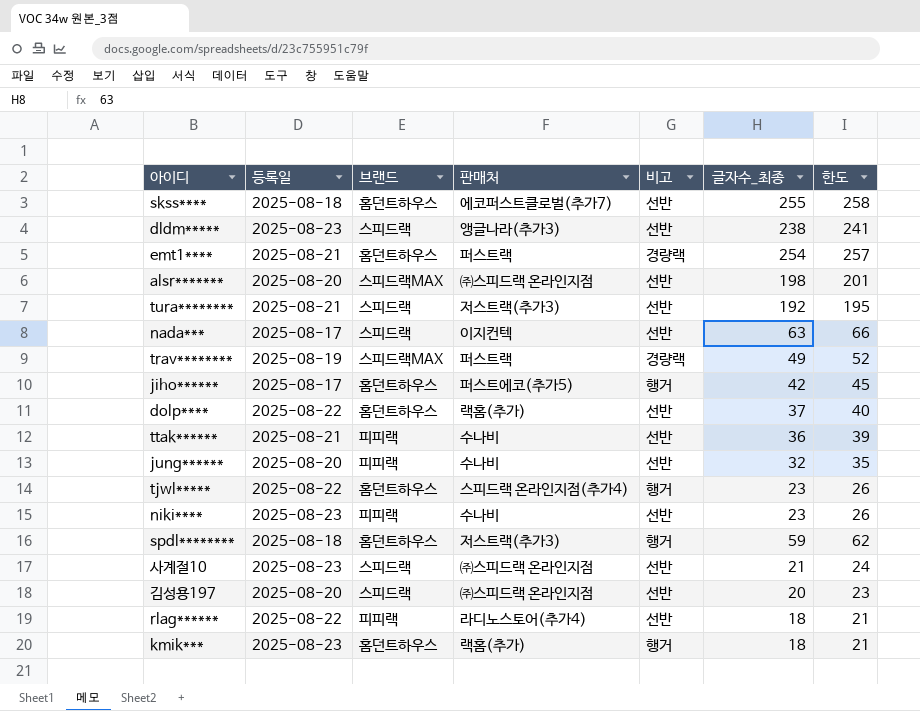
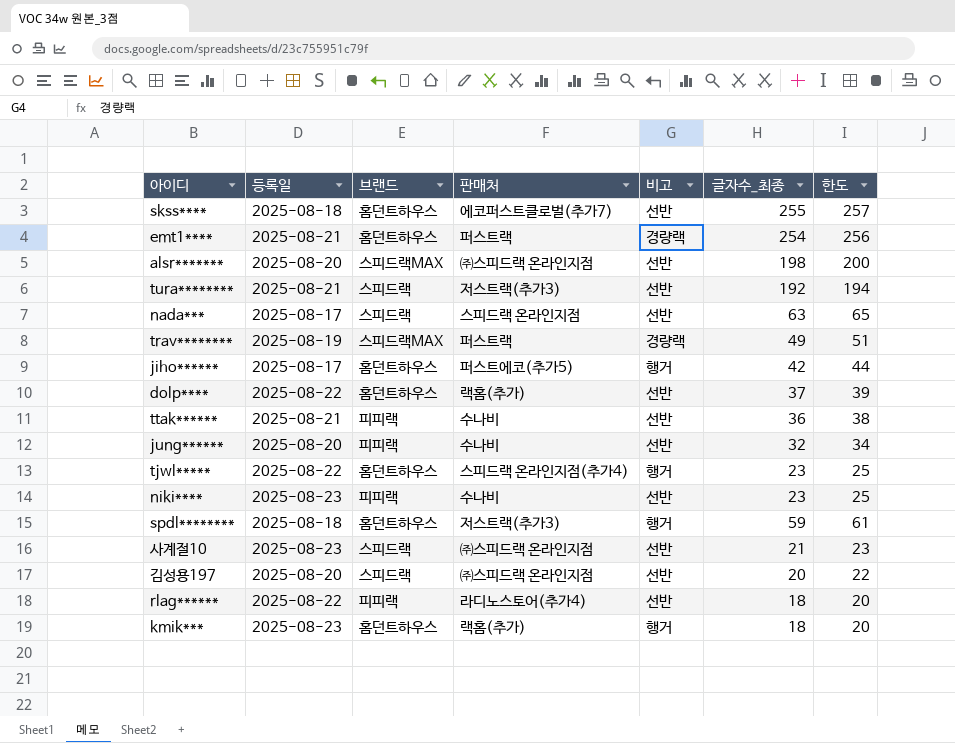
column 한도 | formula: [글자수_최종] + 3 -> [글자수_최종] + 2
row dldm*****: 2025-08-23 | 스피드랙 | 앵글나라(추가3) | 선반 | 238 | 241 -> none
nada*** | 판매처: 이지컨텍 -> 스피드랙 온라인지점

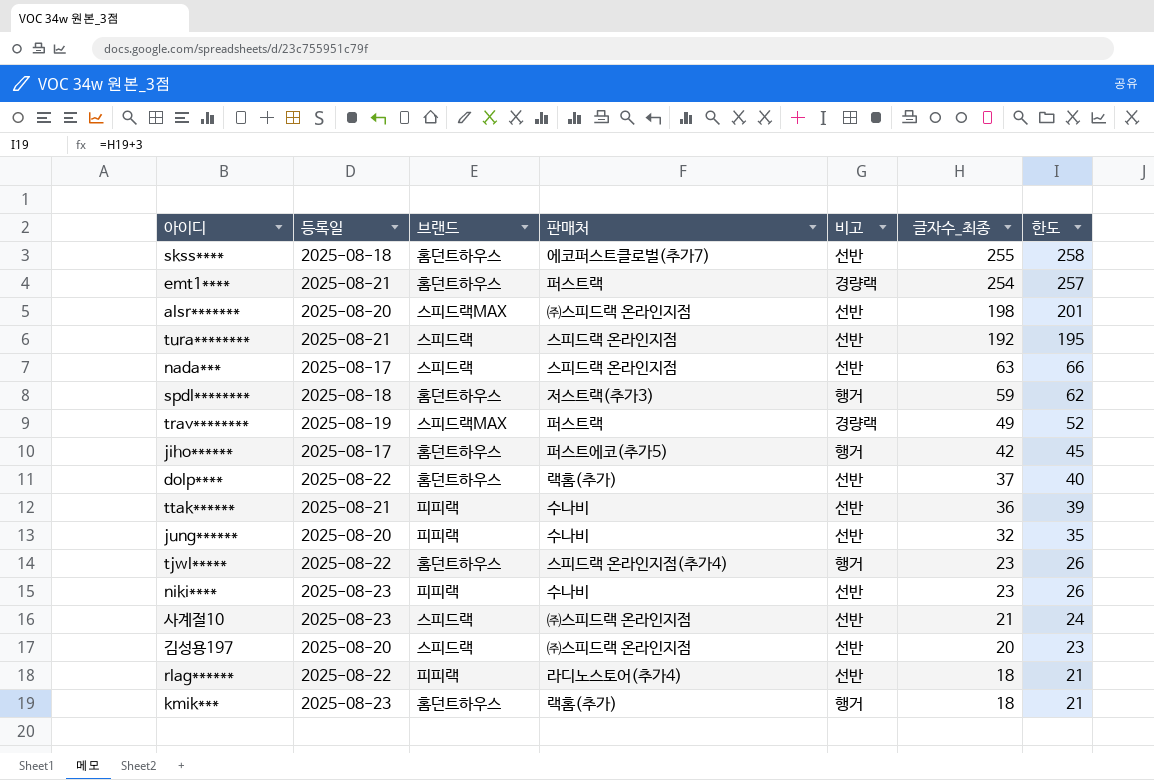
row order: none -> 글자수_최종 descending
column 한도 | formula: [글자수_최종] + 2 -> [글자수_최종] + 3
tura******** | 판매처: 저스트랙(추가3) -> 스피드랙 온라인지점

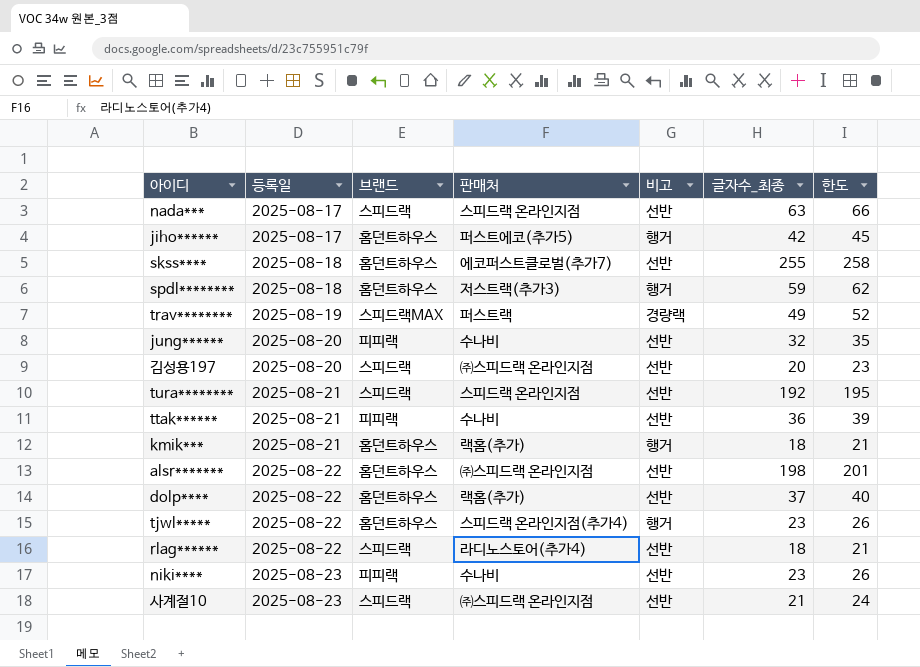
row order: 글자수_최종 descending -> 등록일 ascending
row emt1****: 2025-08-21 | 홈던트하우스 | 퍼스트랙 | 경량랙 | 254 | 257 -> none
kmik*** | 등록일: 2025-08-23 -> 2025-08-21
alsr******* | 등록일: 2025-08-20 -> 2025-08-22
alsr******* | 브랜드: 스피드랙MAX -> 홈던트하우스
rlag****** | 브랜드: 피피랙 -> 스피드랙

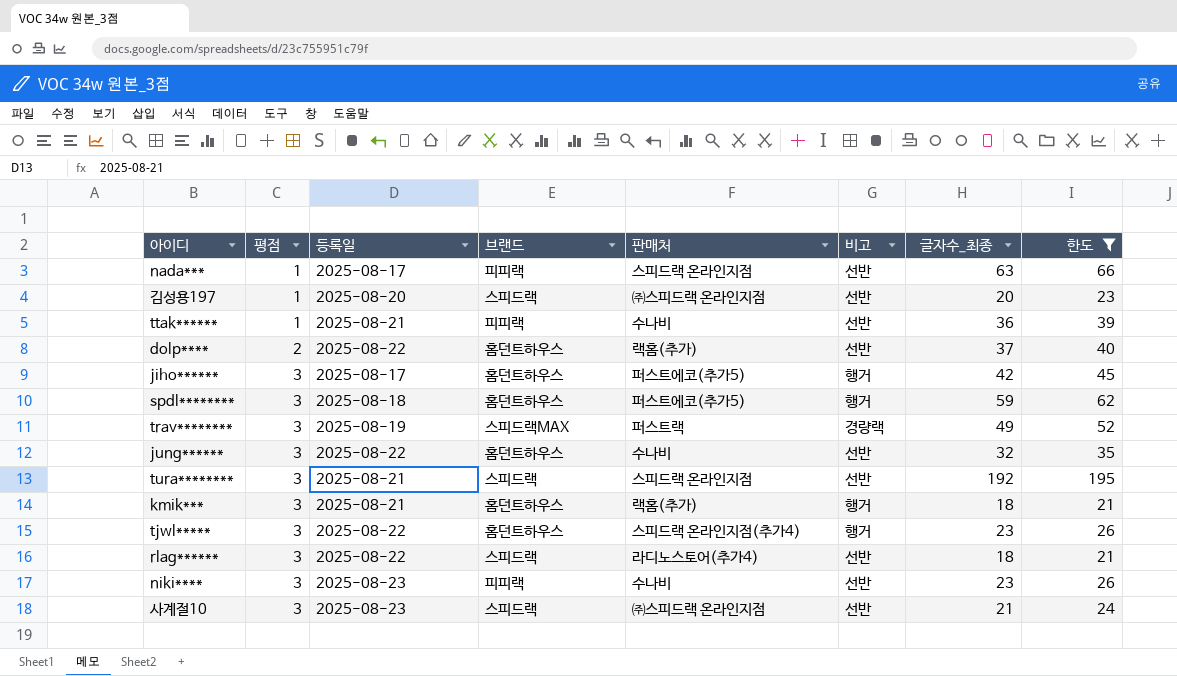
filter: none -> 한도 <= 195
row order: 등록일 ascending -> 평점 ascending
column 평점 | position: none -> 2
nada*** | 브랜드: 스피드랙 -> 피피랙
spdl******** | 판매처: 저스트랙(추가3) -> 퍼스트에코(추가5)
jung****** | 등록일: 2025-08-20 -> 2025-08-22
jung****** | 브랜드: 피피랙 -> 홈던트하우스

